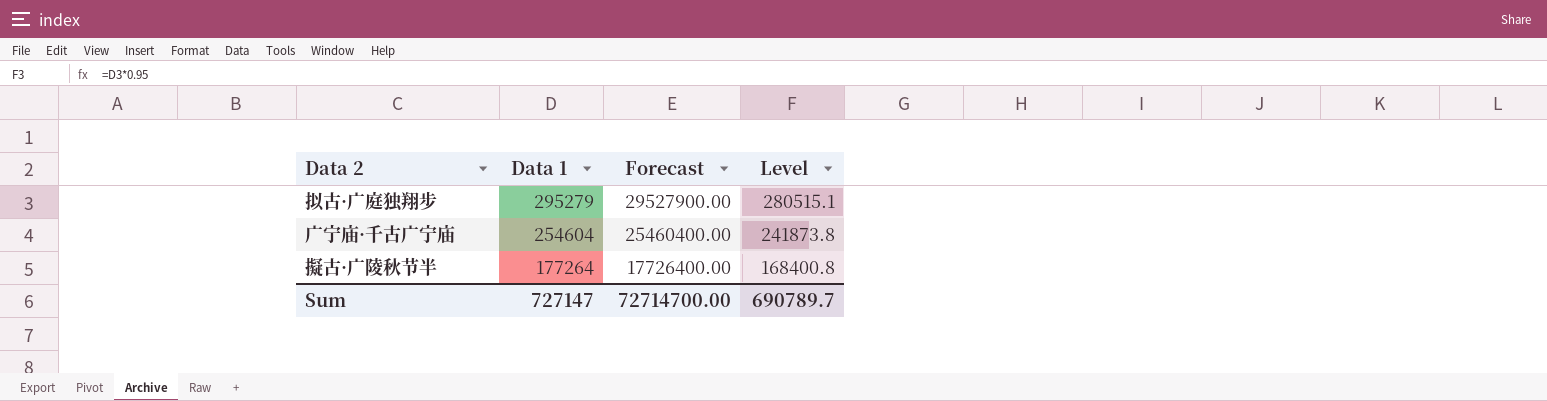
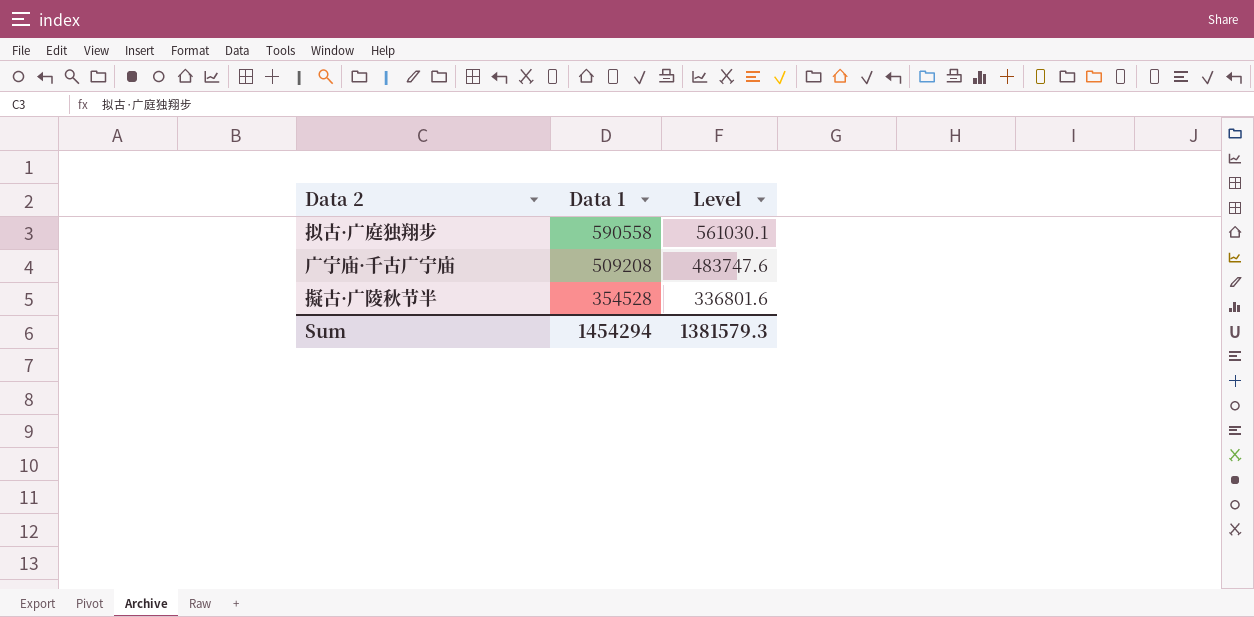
column Forecast | formula: [Data 1] * 100 -> none
拟古·广庭独翔步 | Data 1: 295279 -> 590558
拟古·广庭独翔步 | Level: 280515.1 -> 561030.1
广宁庙·千古广宁庙 | Data 1: 254604 -> 509208
广宁庙·千古广宁庙 | Level: 241873.8 -> 483747.6
擬古·广陵秋节半 | Data 1: 177264 -> 354528
擬古·广陵秋节半 | Level: 168400.8 -> 336801.6
Sum | Data 1: 727147 -> 1454294
Sum | Level: 690789.7 -> 1381579.3

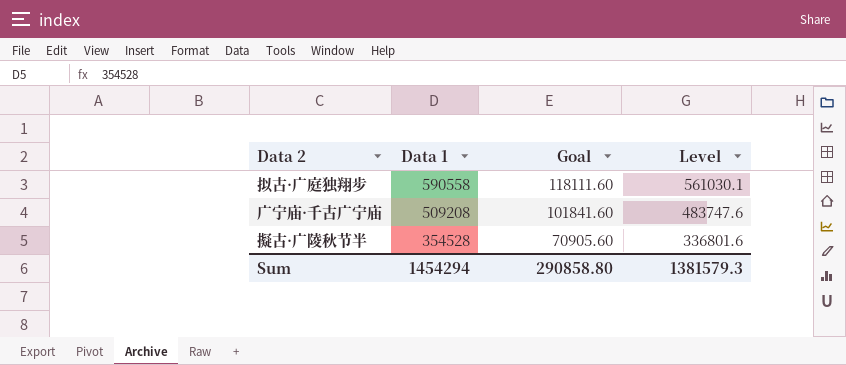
column Goal | formula: none -> [Data 1] * 0.2

